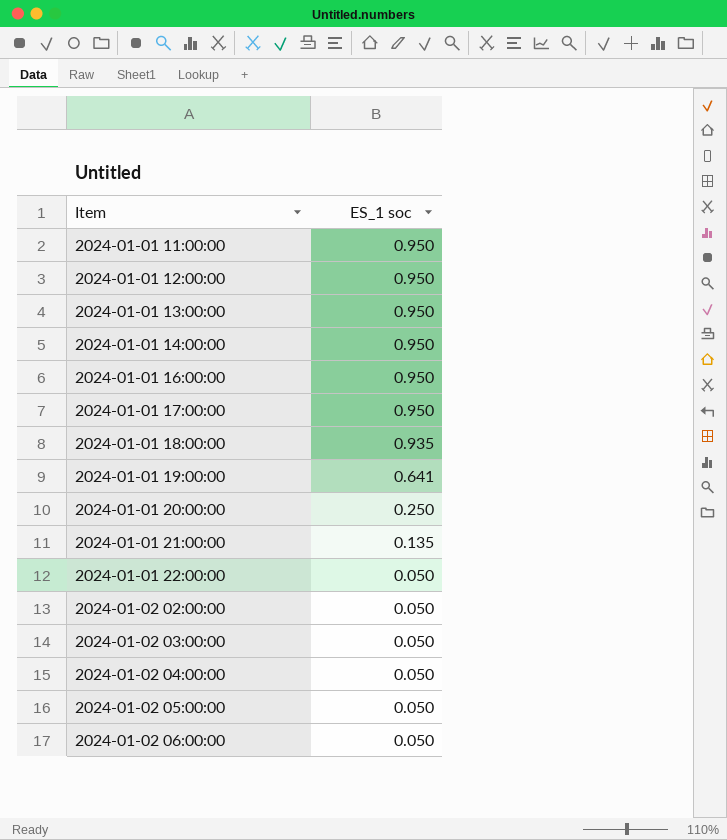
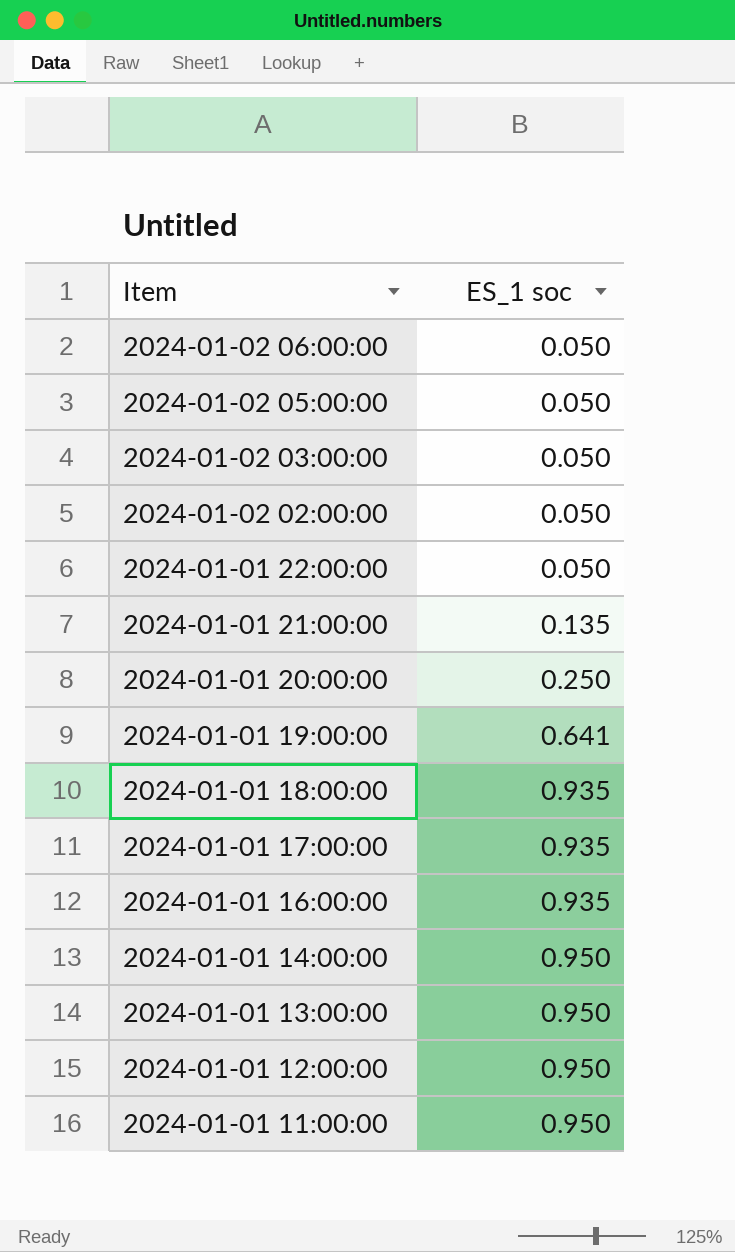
row order: Item ascending -> Item descending
row 2024-01-02 04:00:00: 0.050 -> none
2024-01-01 17:00:00 | ES_1 soc: 0.950 -> 0.935
2024-01-01 16:00:00 | ES_1 soc: 0.950 -> 0.935

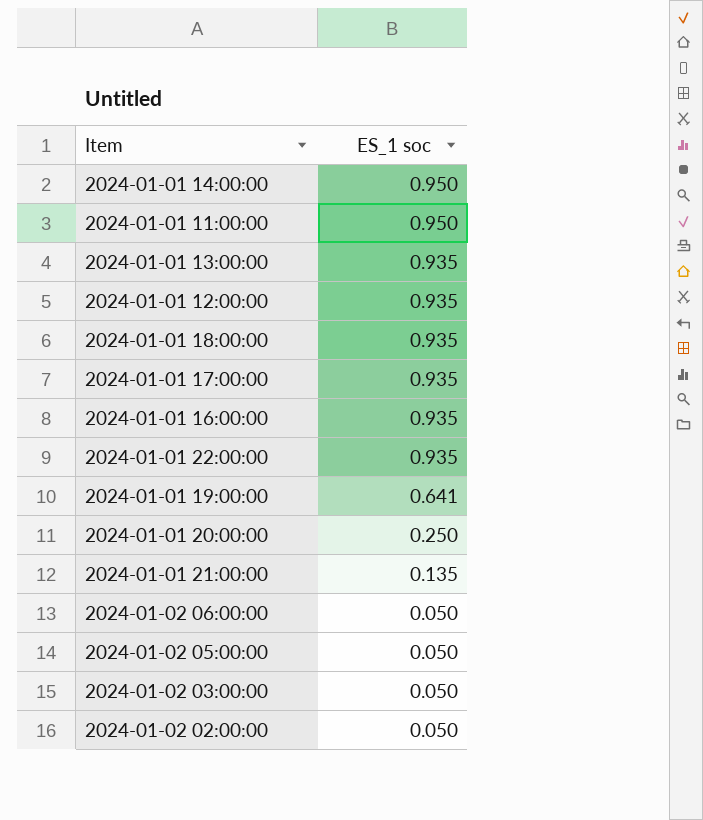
row order: Item descending -> ES_1 soc descending
2024-01-01 13:00:00 | ES_1 soc: 0.950 -> 0.935
2024-01-01 12:00:00 | ES_1 soc: 0.950 -> 0.935
2024-01-01 22:00:00 | ES_1 soc: 0.050 -> 0.935

